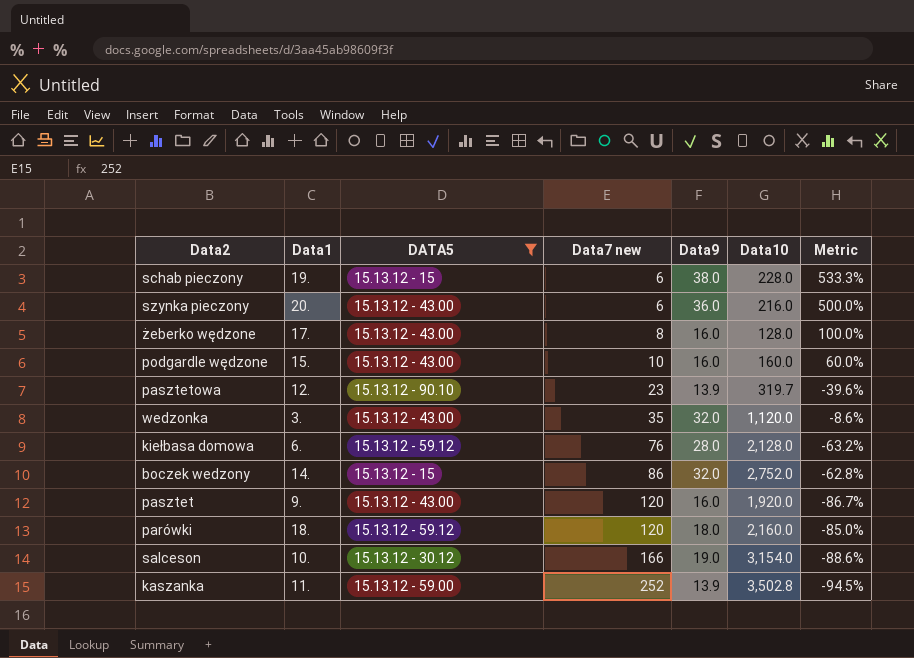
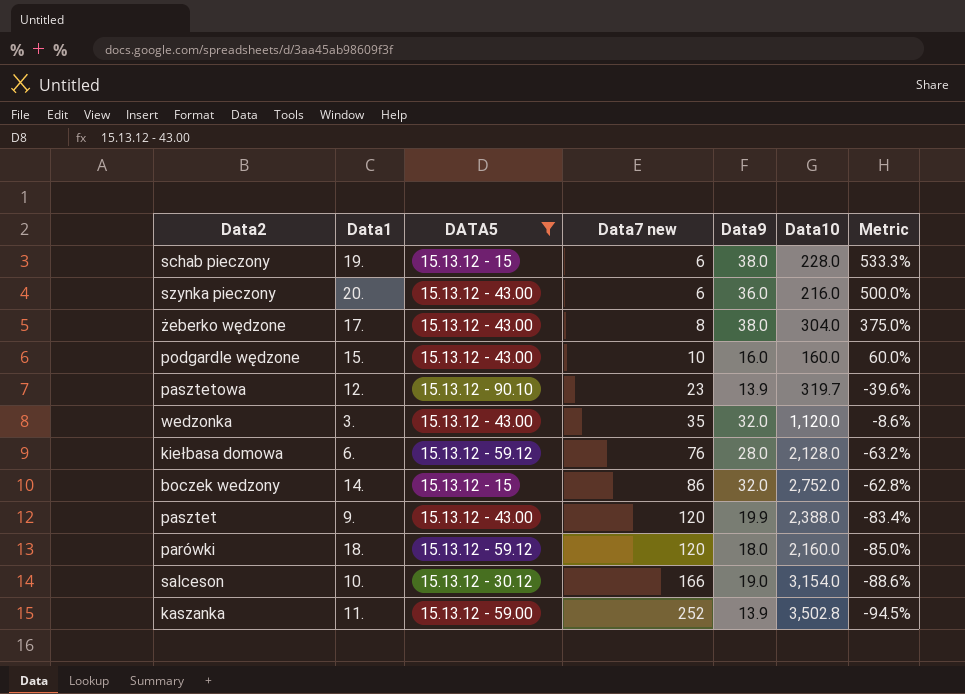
żeberko wędzone | Data9: 16.0 -> 38.0
żeberko wędzone | Data10: 128.0 -> 304.0
żeberko wędzone | Metric: 100.0% -> 375.0%
pasztet | Data9: 16.0 -> 19.9
pasztet | Data10: 1,920.0 -> 2,388.0
pasztet | Metric: -86.7% -> -83.4%

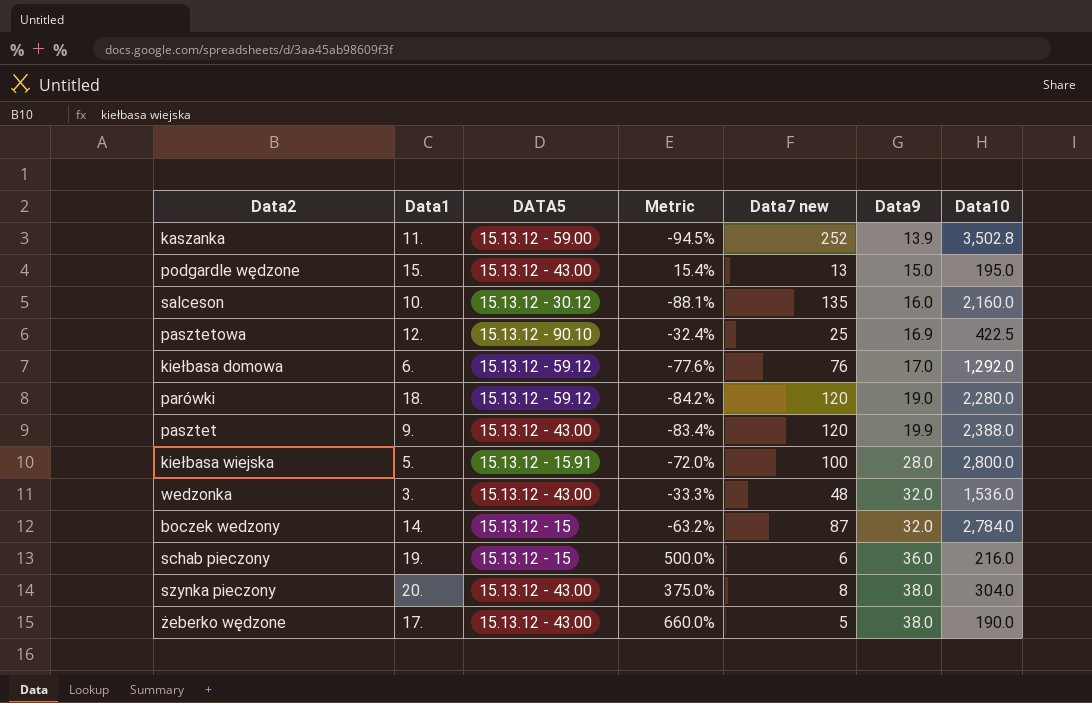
filter: DATA5 != 15.13.12 - 15.91 -> none
row order: Data7 new ascending -> Data9 ascending
column Metric | position: 7 -> 4
podgardle wędzone | Metric: 60.0% -> 15.4%
podgardle wędzone | Data7 new: 10 -> 13
podgardle wędzone | Data9: 16.0 -> 15.0
podgardle wędzone | Data10: 160.0 -> 195.0
salceson | Metric: -88.6% -> -88.1%
salceson | Data7 new: 166 -> 135
salceson | Data9: 19.0 -> 16.0
salceson | Data10: 3,154.0 -> 2,160.0
pasztetowa | Metric: -39.6% -> -32.4%
pasztetowa | Data7 new: 23 -> 25
pasztetowa | Data9: 13.9 -> 16.9
pasztetowa | Data10: 319.7 -> 422.5
kiełbasa domowa | Metric: -63.2% -> -77.6%
kiełbasa domowa | Data9: 28.0 -> 17.0
kiełbasa domowa | Data10: 2,128.0 -> 1,292.0
parówki | Metric: -85.0% -> -84.2%
parówki | Data9: 18.0 -> 19.0
parówki | Data10: 2,160.0 -> 2,280.0
wedzonka | Metric: -8.6% -> -33.3%
wedzonka | Data7 new: 35 -> 48
wedzonka | Data10: 1,120.0 -> 1,536.0
boczek wedzony | Metric: -62.8% -> -63.2%
boczek wedzony | Data7 new: 86 -> 87
boczek wedzony | Data10: 2,752.0 -> 2,784.0
schab pieczony | Metric: 533.3% -> 500.0%
schab pieczony | Data9: 38.0 -> 36.0
schab pieczony | Data10: 228.0 -> 216.0
szynka pieczony | Metric: 500.0% -> 375.0%
szynka pieczony | Data7 new: 6 -> 8
szynka pieczony | Data9: 36.0 -> 38.0
szynka pieczony | Data10: 216.0 -> 304.0
żeberko wędzone | Metric: 375.0% -> 660.0%
żeberko wędzone | Data7 new: 8 -> 5
żeberko wędzone | Data10: 304.0 -> 190.0

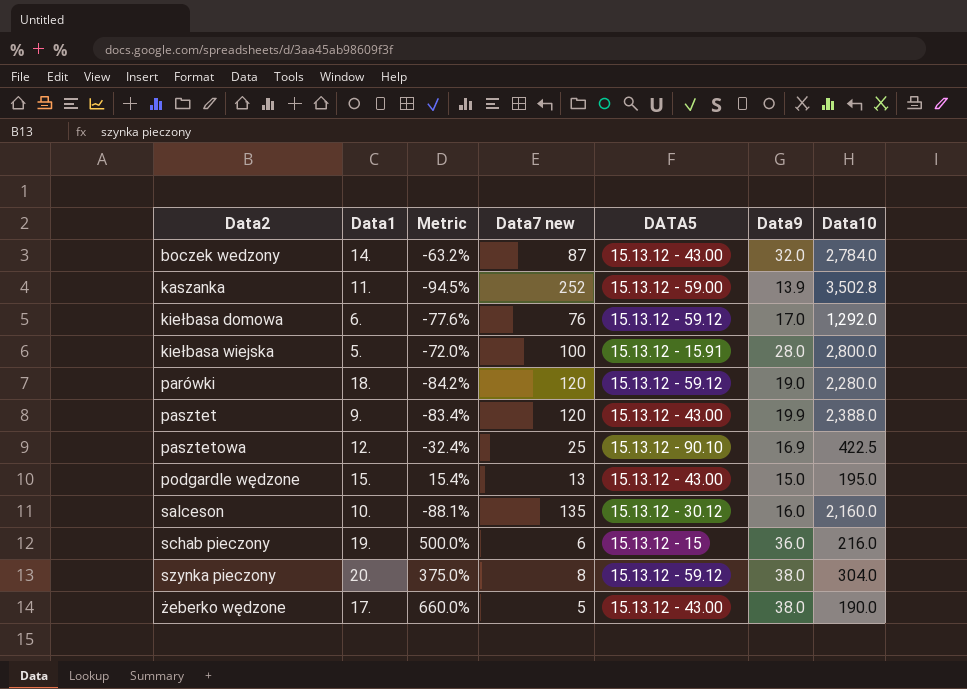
row order: Data9 ascending -> Data2 ascending
column DATA5 | position: 3 -> 5
row wedzonka: 3. | 15.13.12 - 43.00 | -33.3% | 48 | 32.0 | 1,536.0 -> none
boczek wedzony | DATA5: 15.13.12 - 15 -> 15.13.12 - 43.00
szynka pieczony | DATA5: 15.13.12 - 43.00 -> 15.13.12 - 59.12

